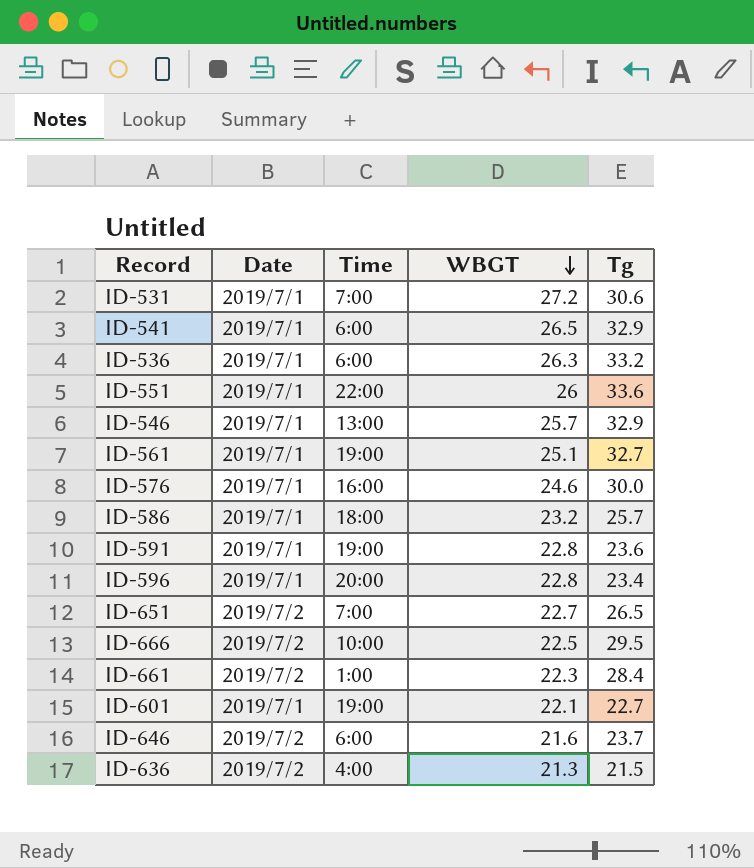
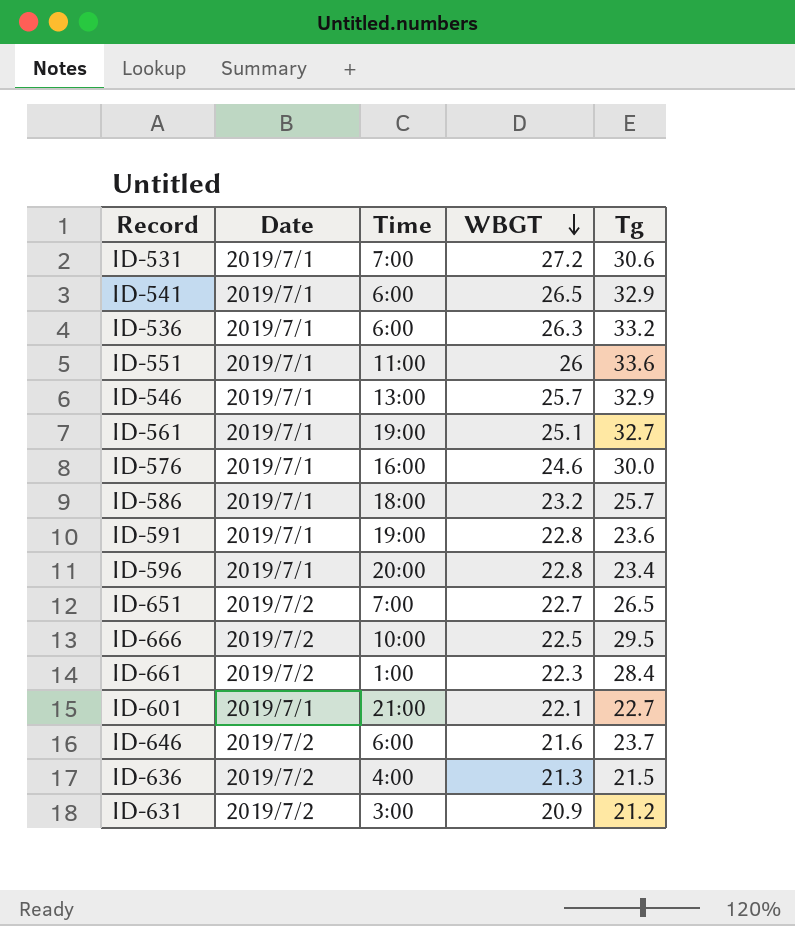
ID-551 | Time: 22:00 -> 11:00
ID-601 | Time: 19:00 -> 21:00
row ID-631: none -> 2019/7/2 | 3:00 | 20.9 | 21.2

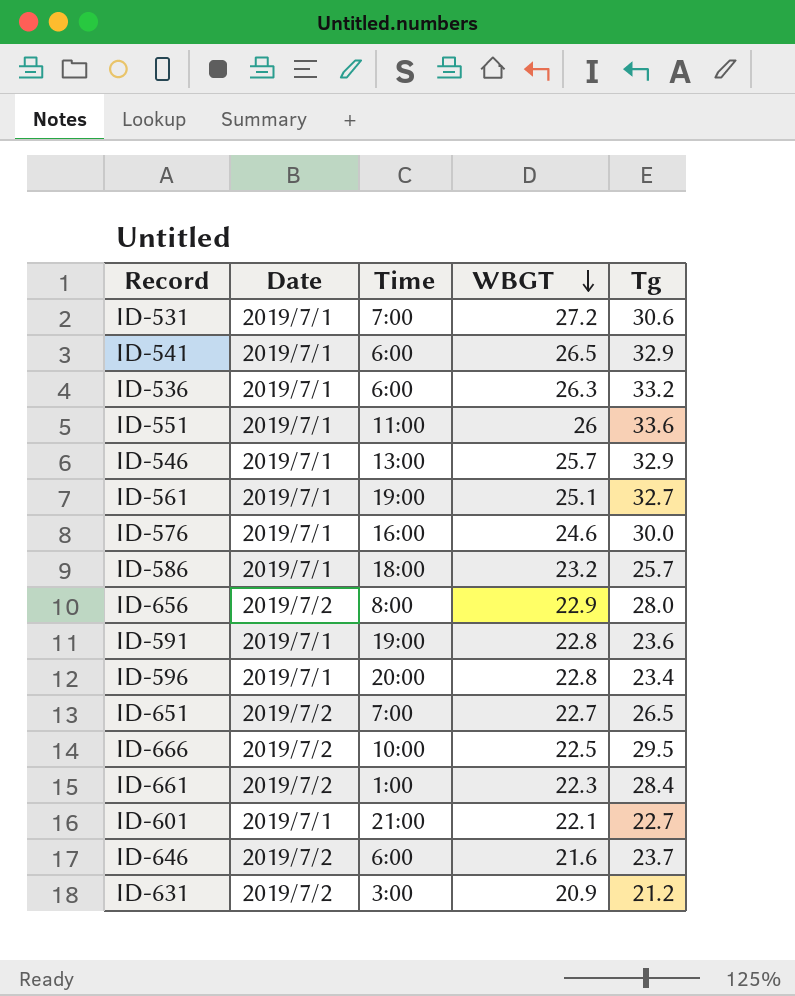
row ID-636: 2019/7/2 | 4:00 | 21.3 | 21.5 -> none
row ID-656: none -> 2019/7/2 | 8:00 | 22.9 | 28.0

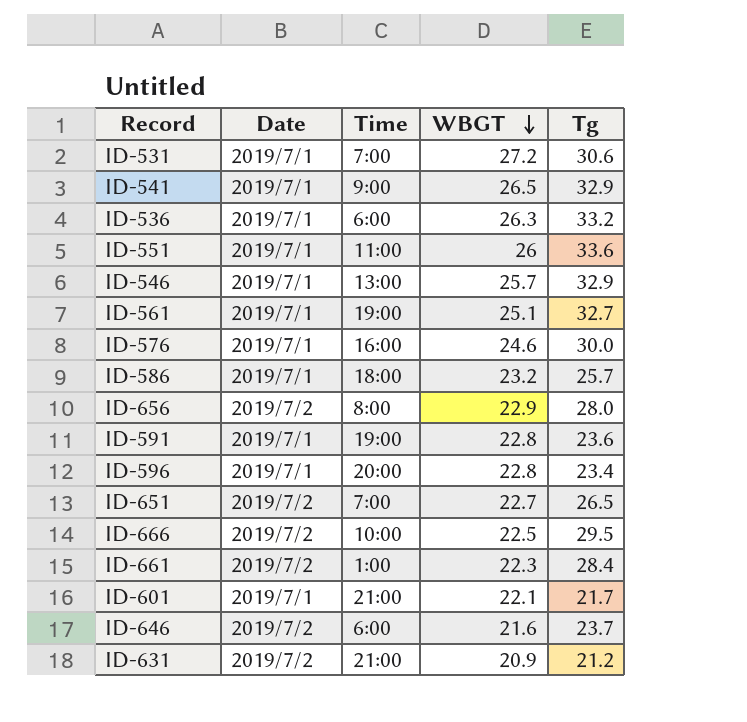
ID-541 | Time: 6:00 -> 9:00
ID-601 | Tg: 22.7 -> 21.7
ID-631 | Time: 3:00 -> 21:00

